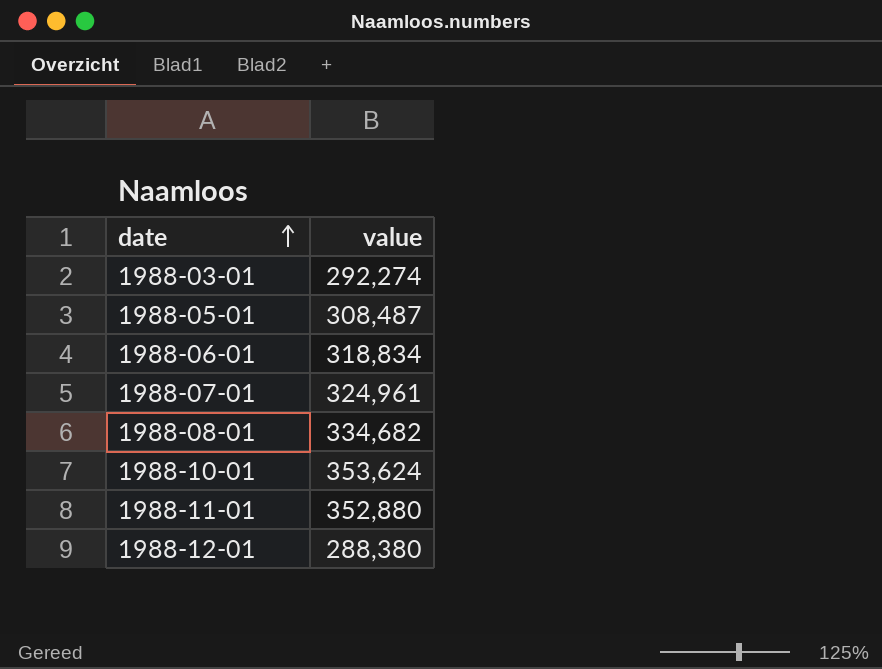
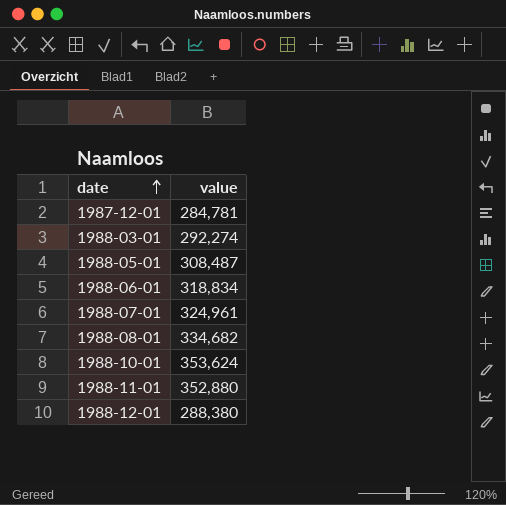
row 1987-12-01: none -> 284,781

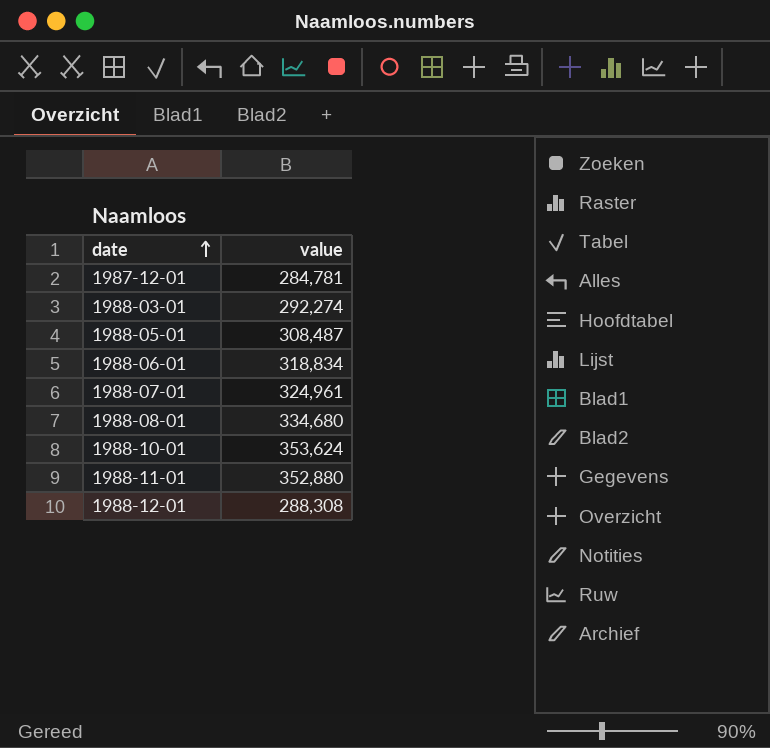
1988-08-01 | value: 334,682 -> 334,680
1988-12-01 | value: 288,380 -> 288,308

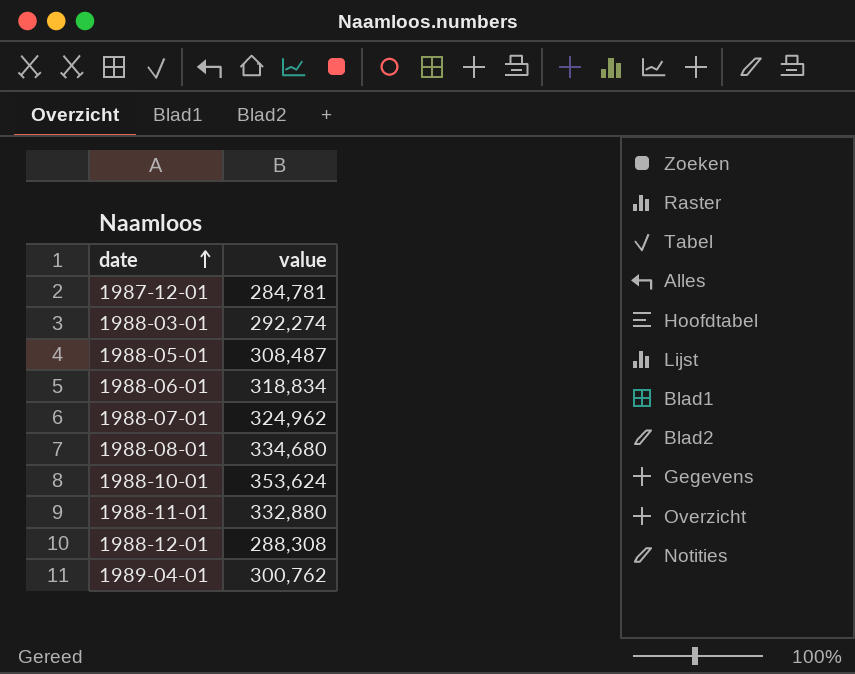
1988-07-01 | value: 324,961 -> 324,962
1988-11-01 | value: 352,880 -> 332,880
row 1989-04-01: none -> 300,762

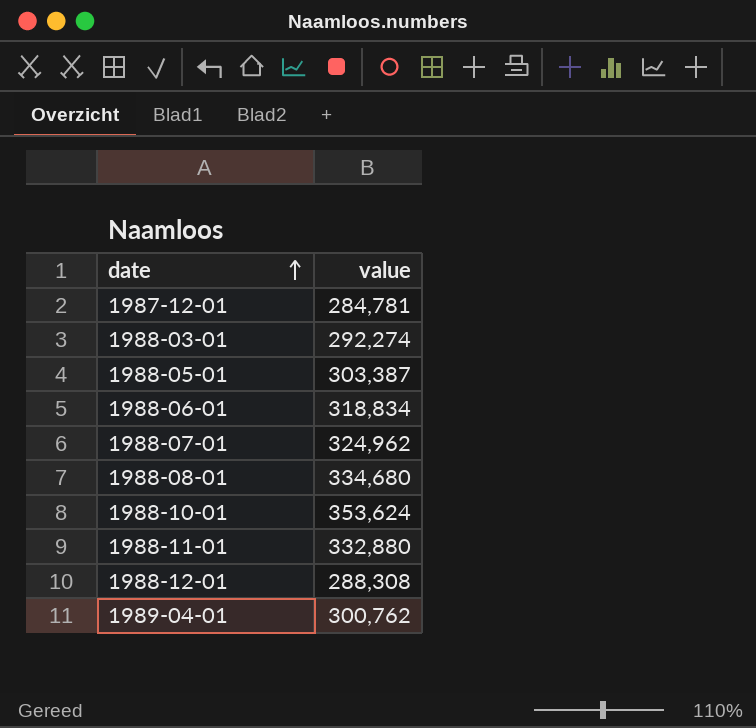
1988-05-01 | value: 308,487 -> 303,387

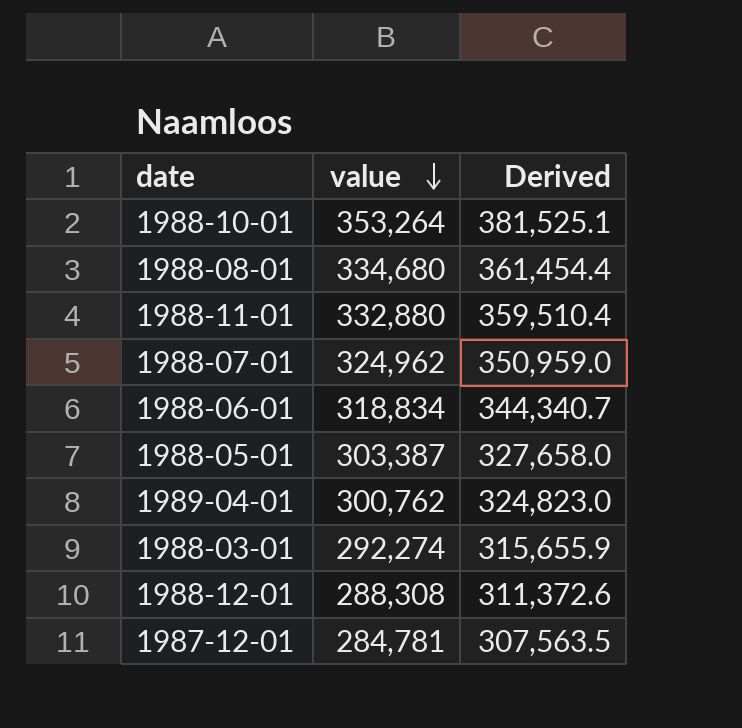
row order: date ascending -> value descending
column Derived | formula: none -> [value] * 1.08
1988-10-01 | value: 353,624 -> 353,264

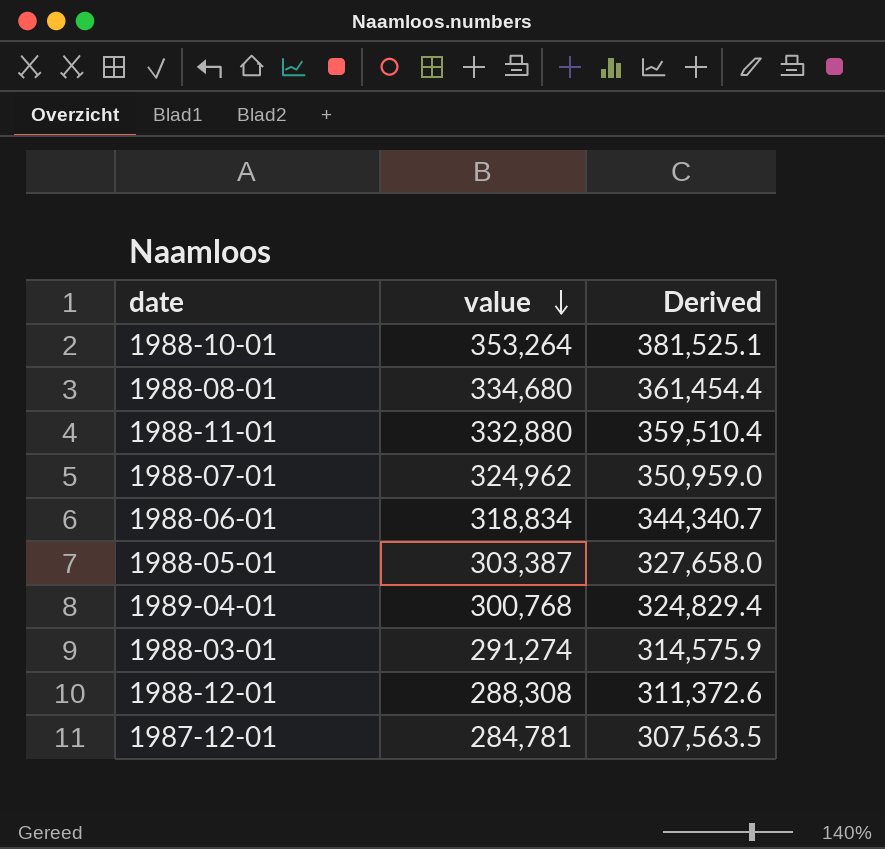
1989-04-01 | value: 300,762 -> 300,768
1989-04-01 | Derived: 324,823.0 -> 324,829.4
1988-03-01 | value: 292,274 -> 291,274
1988-03-01 | Derived: 315,655.9 -> 314,575.9

